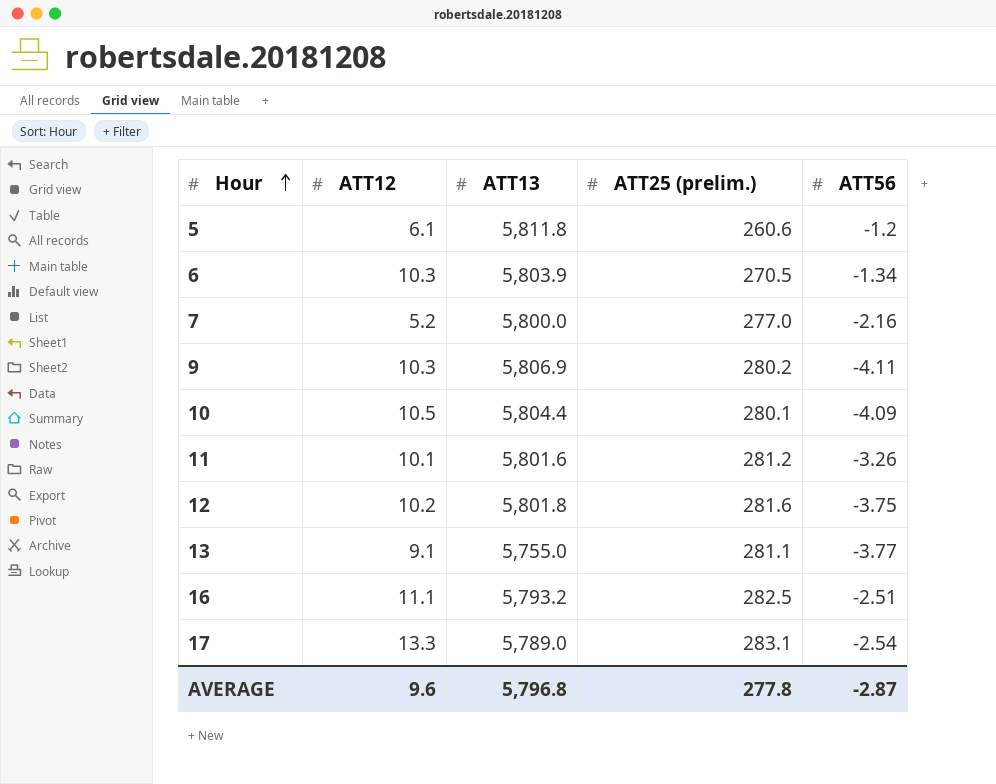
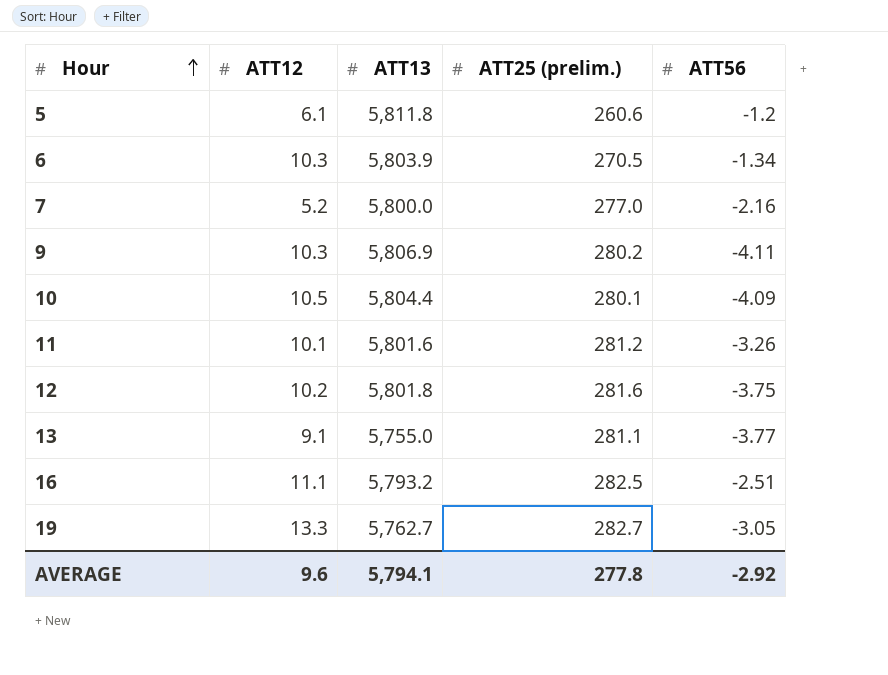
row 17: 13.3 | 5,789.0 | 283.1 | -2.54 -> none
row 19: none -> 13.3 | 5,762.7 | 282.7 | -3.05
AVERAGE | ATT13: 5,796.8 -> 5,794.1
AVERAGE | ATT56: -2.87 -> -2.92

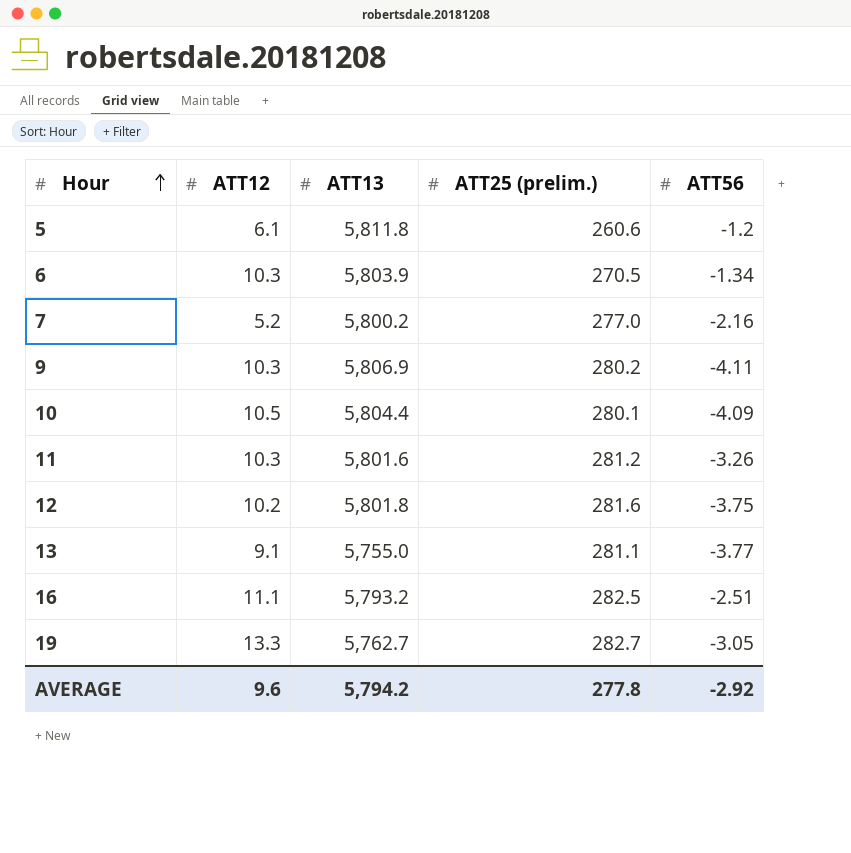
7 | ATT13: 5,800.0 -> 5,800.2
11 | ATT12: 10.1 -> 10.3
AVERAGE | ATT13: 5,794.1 -> 5,794.2

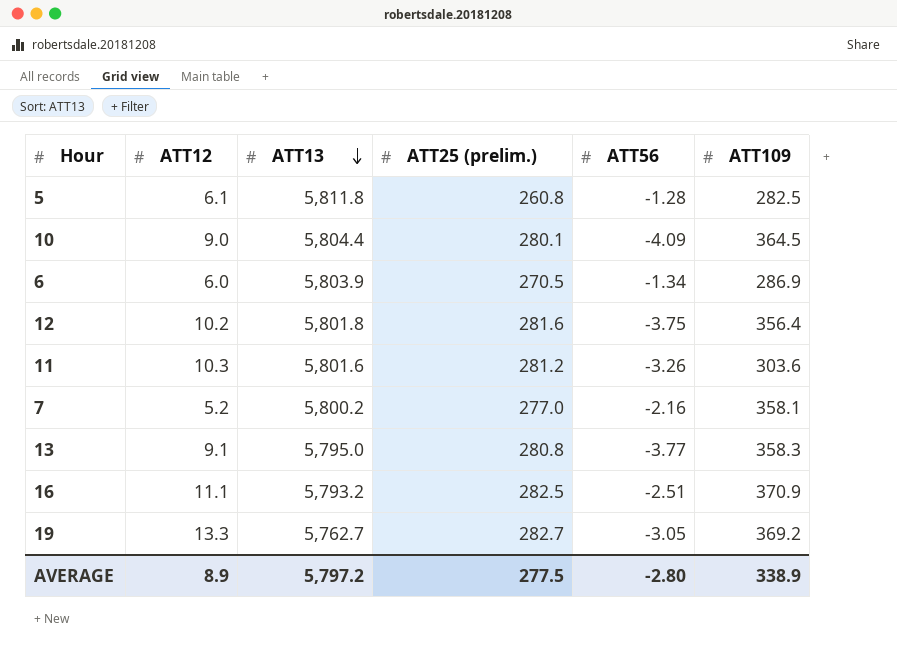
row order: Hour ascending -> ATT13 descending
column ATT109 | position: none -> 6
row 9: 10.3 | 5,806.9 | 280.2 | -4.11 -> none
5 | ATT25 (prelim.): 260.6 -> 260.8
5 | ATT56: -1.2 -> -1.28
10 | ATT12: 10.5 -> 9.0
6 | ATT12: 10.3 -> 6.0
13 | ATT13: 5,755.0 -> 5,795.0
13 | ATT25 (prelim.): 281.1 -> 280.8
AVERAGE | ATT12: 9.6 -> 8.9
AVERAGE | ATT13: 5,794.2 -> 5,797.2
AVERAGE | ATT25 (prelim.): 277.8 -> 277.5
AVERAGE | ATT56: -2.92 -> -2.80

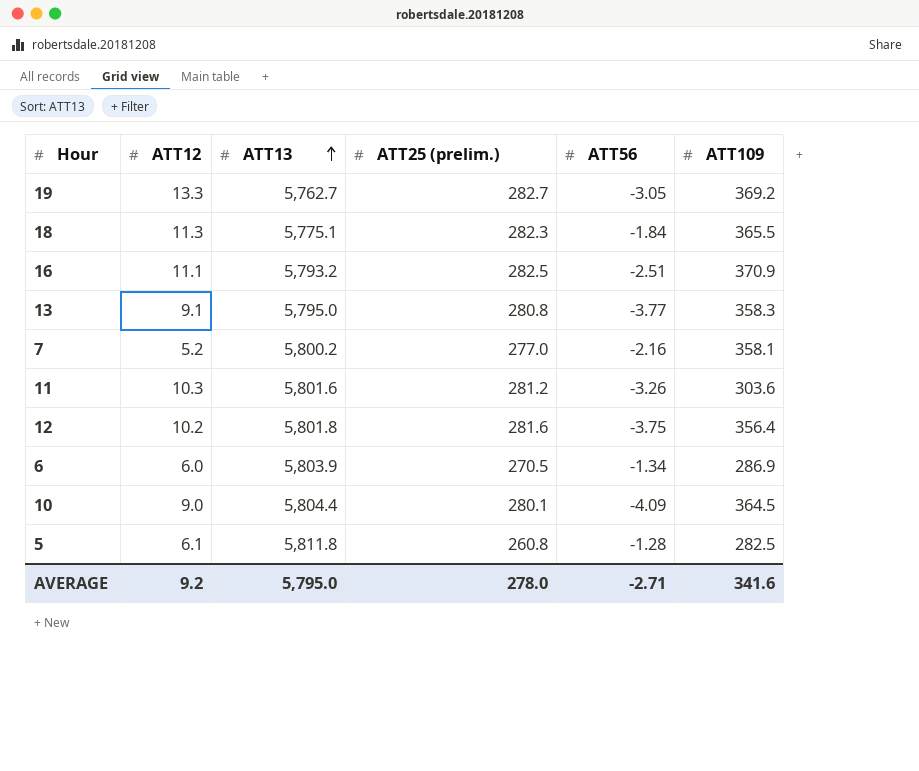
row order: ATT13 descending -> ATT13 ascending
row 18: none -> 11.3 | 5,775.1 | 282.3 | -1.84 | 365.5
AVERAGE | ATT12: 8.9 -> 9.2
AVERAGE | ATT13: 5,797.2 -> 5,795.0
AVERAGE | ATT25 (prelim.): 277.5 -> 278.0
AVERAGE | ATT56: -2.80 -> -2.71
AVERAGE | ATT109: 338.9 -> 341.6

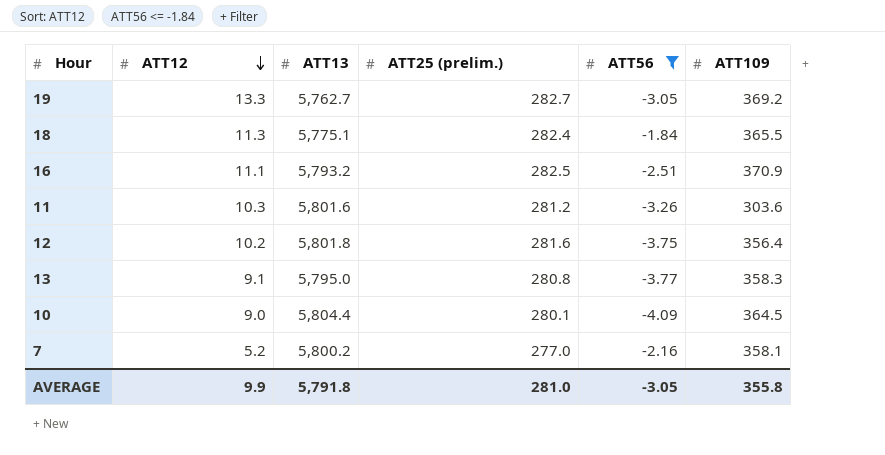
filter: none -> ATT56 <= -1.84
row order: ATT13 ascending -> ATT12 descending
18 | ATT25 (prelim.): 282.3 -> 282.4
AVERAGE | ATT12: 9.2 -> 9.9
AVERAGE | ATT13: 5,795.0 -> 5,791.8
AVERAGE | ATT25 (prelim.): 278.0 -> 281.0
AVERAGE | ATT56: -2.71 -> -3.05
AVERAGE | ATT109: 341.6 -> 355.8

